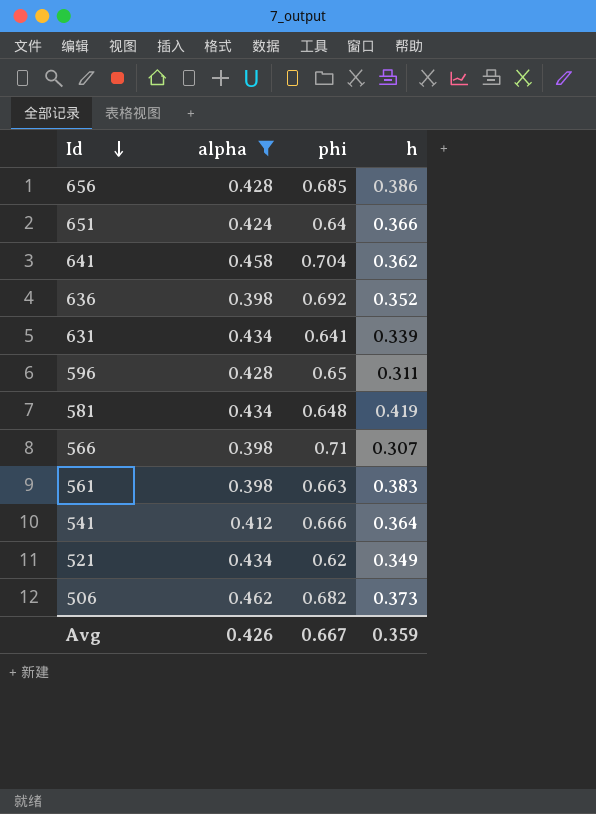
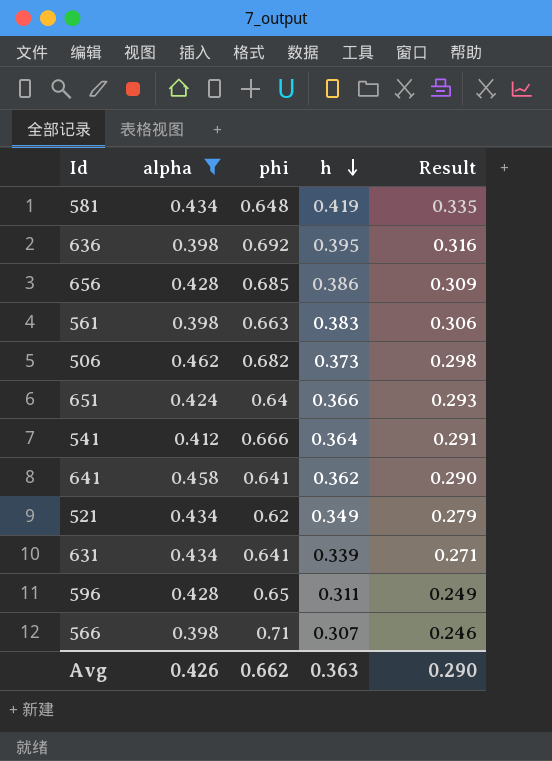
row order: Id descending -> h descending
column Result | formula: none -> [h] * 0.8
636 | h: 0.352 -> 0.395
641 | phi: 0.704 -> 0.641
Avg | phi: 0.667 -> 0.662
Avg | h: 0.359 -> 0.363

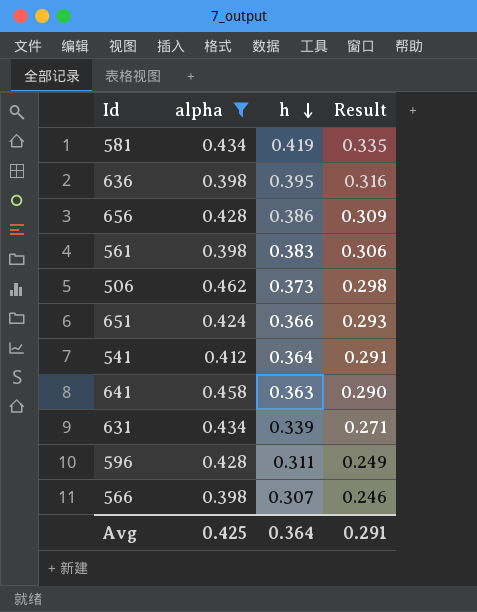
column phi | position: 3 -> none
row 521: 0.434 | 0.62 | 0.349 | 0.279 -> none
641 | h: 0.362 -> 0.363
Avg | alpha: 0.426 -> 0.425
Avg | h: 0.363 -> 0.364
Avg | Result: 0.290 -> 0.291

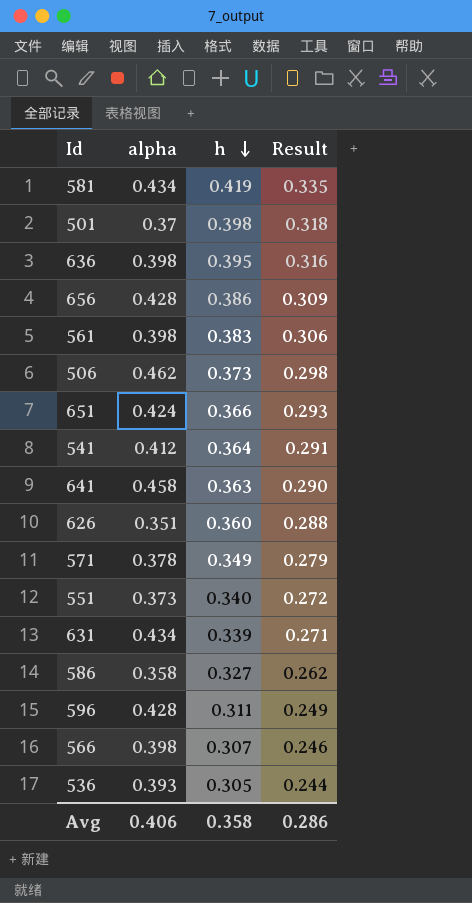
filter: alpha >= 0.398 -> none
Avg | alpha: 0.425 -> 0.406
Avg | h: 0.364 -> 0.358
Avg | Result: 0.291 -> 0.286

